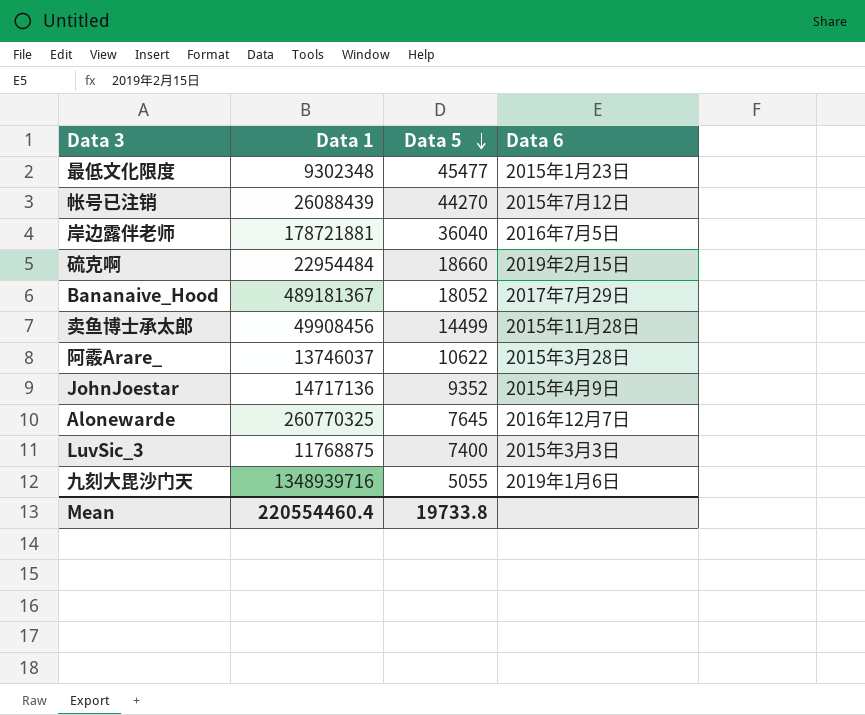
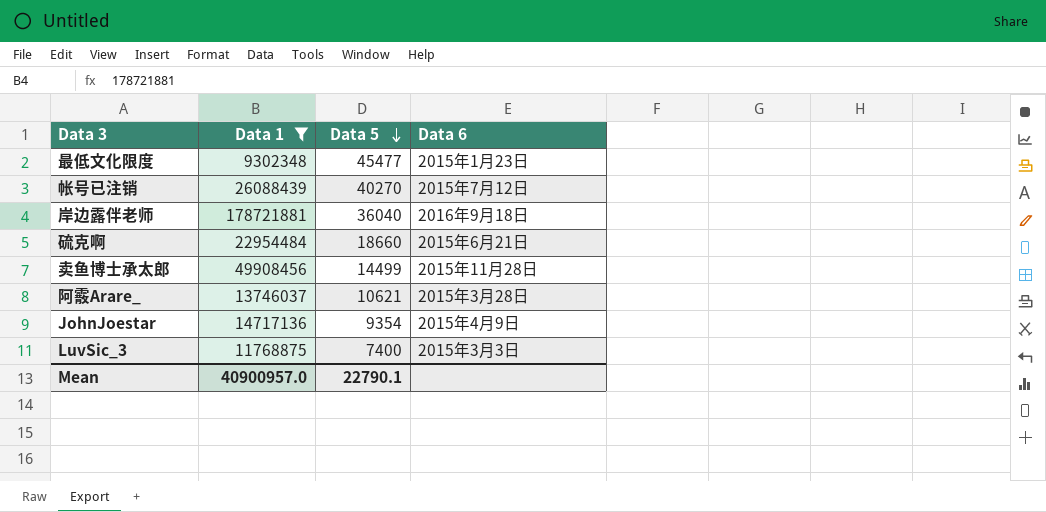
filter: none -> Data 1 <= 178721881
帐号已注销 | Data 5: 44270 -> 40270
岸边露伴老师 | Data 6: 2016年7月5日 -> 2016年9月18日
硫克啊 | Data 6: 2019年2月15日 -> 2015年6月21日
阿霰Arare_ | Data 5: 10622 -> 10621
JohnJoestar | Data 5: 9352 -> 9354
Mean | Data 1: 220554460.4 -> 40900957.0
Mean | Data 5: 19733.8 -> 22790.1

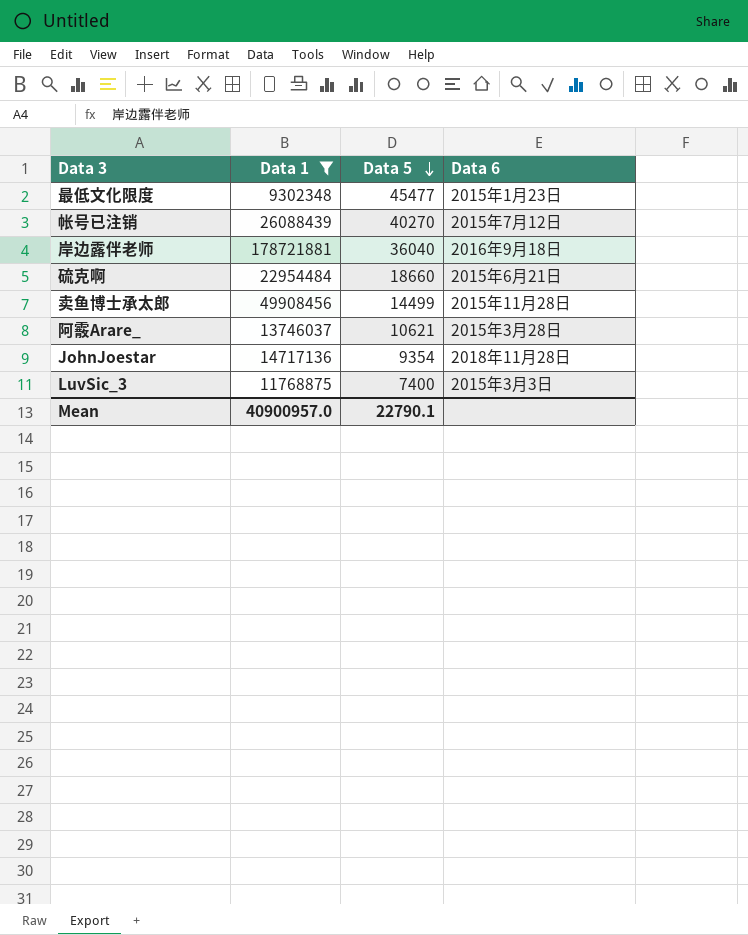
JohnJoestar | Data 6: 2015年4月9日 -> 2018年11月28日

